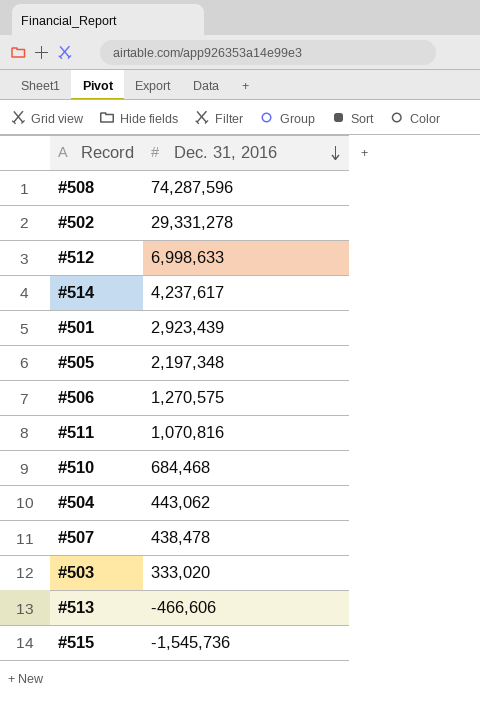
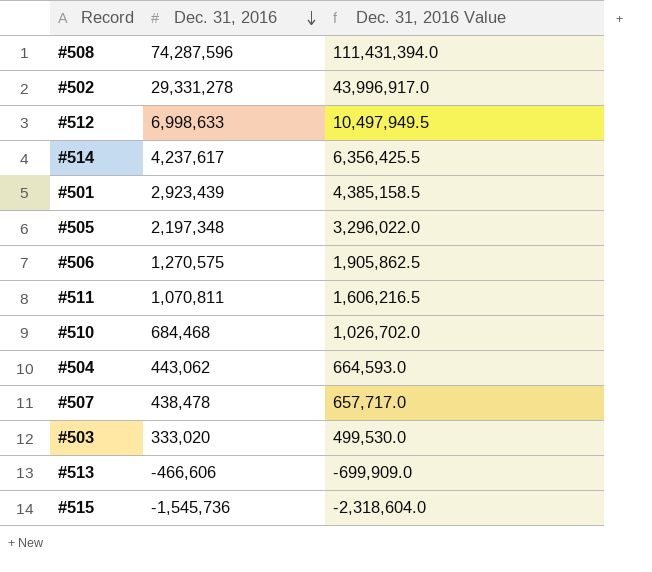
column Dec. 31, 2016 Value | formula: none -> [Dec. 31, 2016] * 1.5
#511 | Dec. 31, 2016: 1,070,816 -> 1,070,811

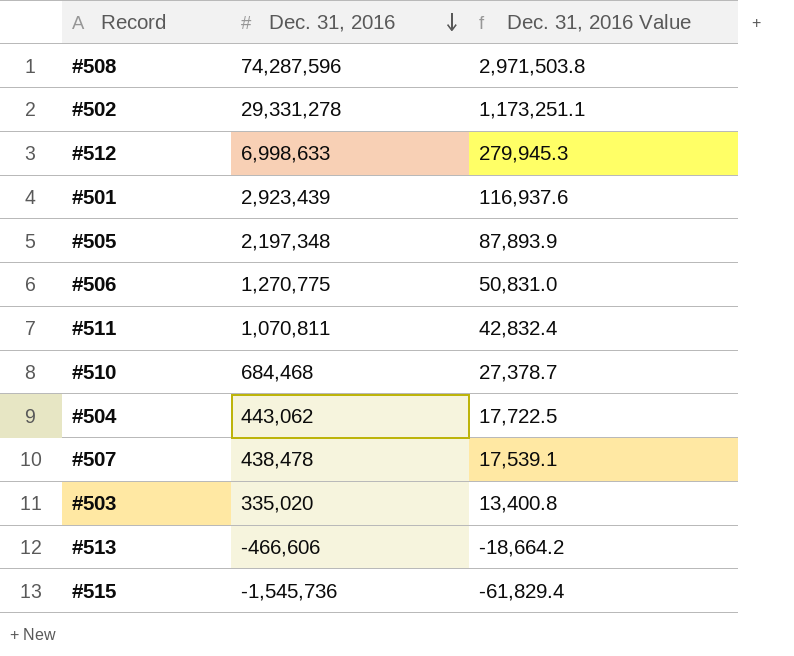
column Dec. 31, 2016 Value | formula: [Dec. 31, 2016] * 1.5 -> [Dec. 31, 2016] * 0.04
row #514: 4,237,617 | 6,356,425.5 -> none
#506 | Dec. 31, 2016: 1,270,575 -> 1,270,775
#503 | Dec. 31, 2016: 333,020 -> 335,020

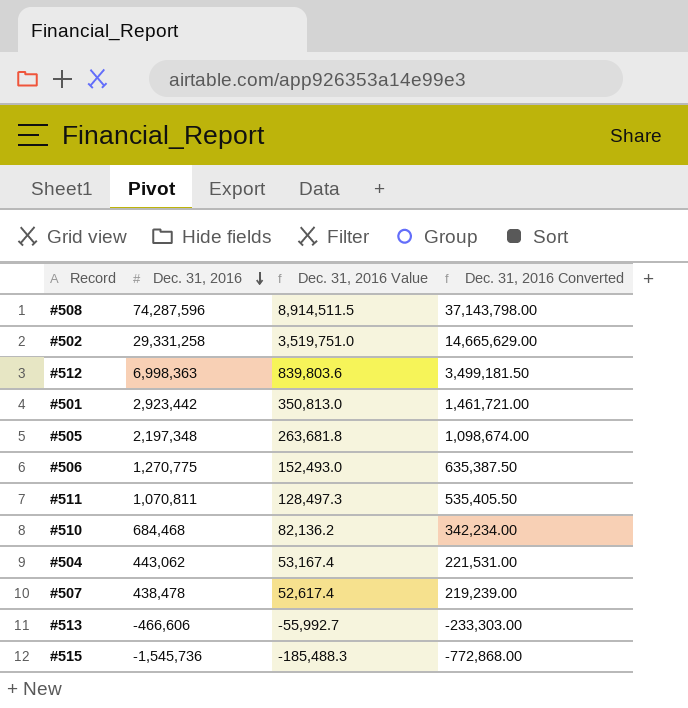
column Dec. 31, 2016 Value | formula: [Dec. 31, 2016] * 0.04 -> [Dec. 31, 2016] * 0.12
column Dec. 31, 2016 Converted | formula: none -> [Dec. 31, 2016] * 0.5
row #503: 335,020 | 13,400.8 -> none
#502 | Dec. 31, 2016: 29,331,278 -> 29,331,258
#512 | Dec. 31, 2016: 6,998,633 -> 6,998,363
#501 | Dec. 31, 2016: 2,923,439 -> 2,923,442

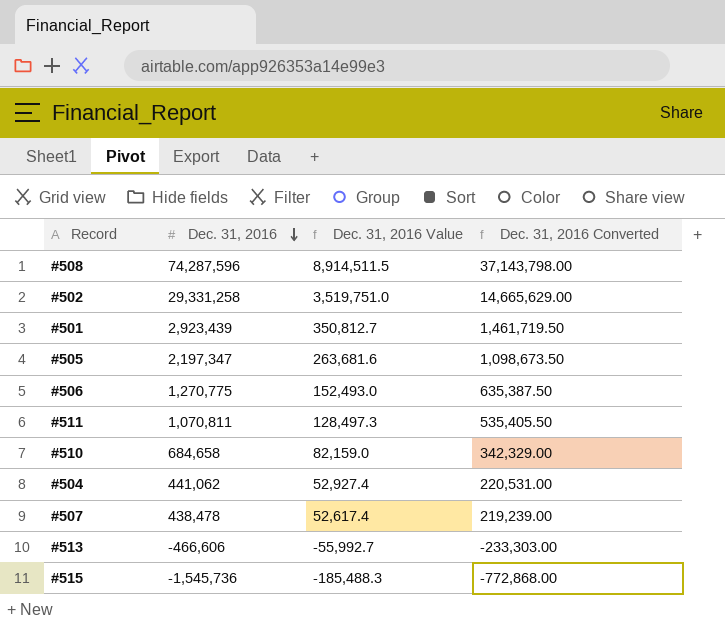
row #512: 6,998,363 | 839,803.6 | 3,499,181.50 -> none
#501 | Dec. 31, 2016: 2,923,442 -> 2,923,439
#501 | Dec. 31, 2016 Value: 350,813.0 -> 350,812.7
#501 | Dec. 31, 2016 Converted: 1,461,721.00 -> 1,461,719.50
#505 | Dec. 31, 2016: 2,197,348 -> 2,197,347
#505 | Dec. 31, 2016 Value: 263,681.8 -> 263,681.6
#505 | Dec. 31, 2016 Converted: 1,098,674.00 -> 1,098,673.50
#510 | Dec. 31, 2016: 684,468 -> 684,658
#510 | Dec. 31, 2016 Value: 82,136.2 -> 82,159.0
#510 | Dec. 31, 2016 Converted: 342,234.00 -> 342,329.00
#504 | Dec. 31, 2016: 443,062 -> 441,062
#504 | Dec. 31, 2016 Value: 53,167.4 -> 52,927.4
#504 | Dec. 31, 2016 Converted: 221,531.00 -> 220,531.00

